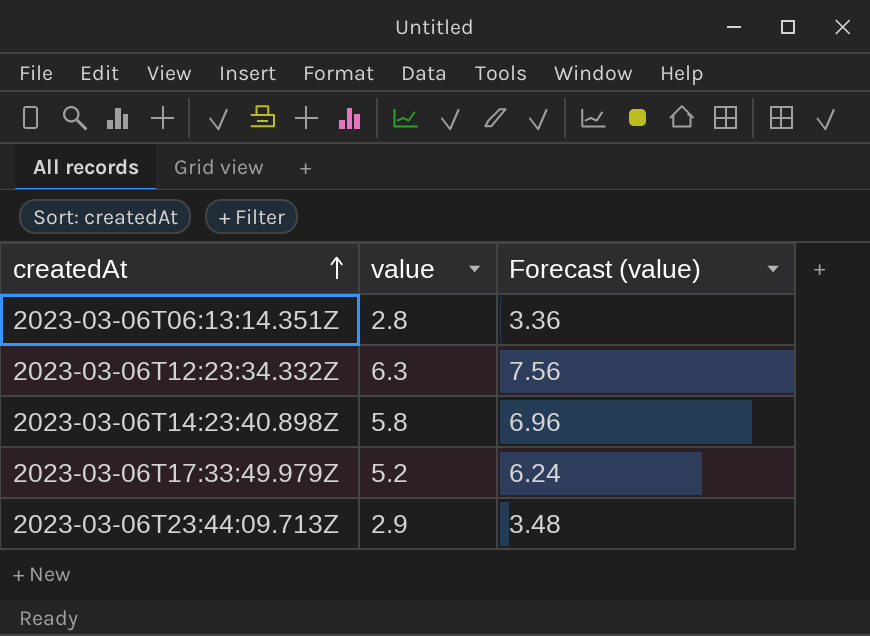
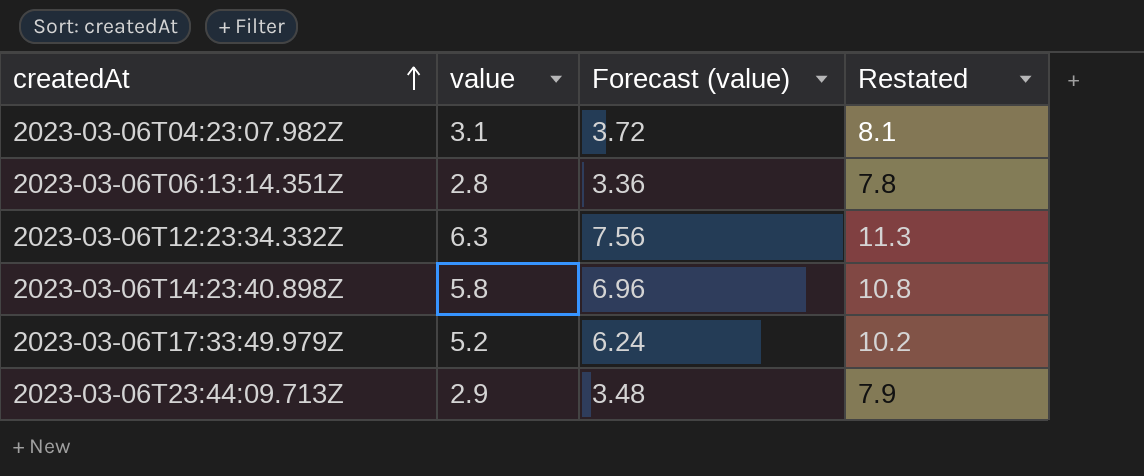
column Restated | formula: none -> [value] + 5
row 2023-03-06T04:23:07.982Z: none -> 3.1 | 3.72 | 8.1

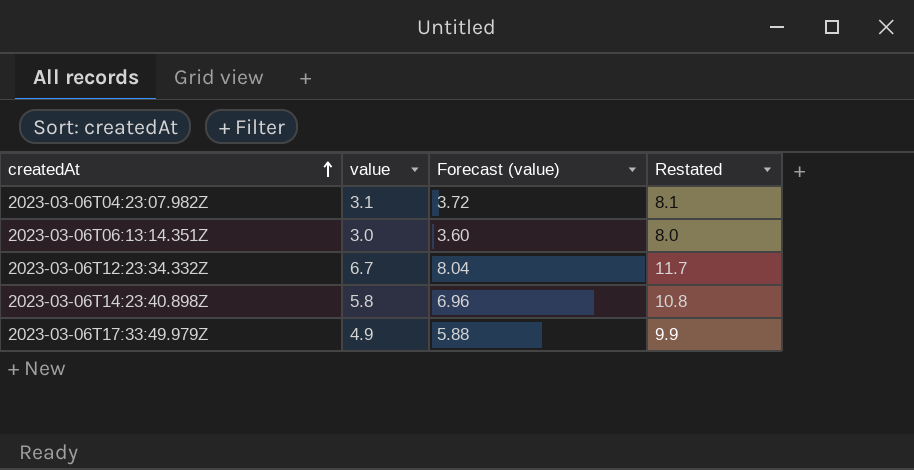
row 2023-03-06T23:44:09.713Z: 2.9 | 3.48 | 7.9 -> none
2023-03-06T06:13:14.351Z | value: 2.8 -> 3.0
2023-03-06T06:13:14.351Z | Forecast (value): 3.36 -> 3.60
2023-03-06T06:13:14.351Z | Restated: 7.8 -> 8.0
2023-03-06T12:23:34.332Z | value: 6.3 -> 6.7
2023-03-06T12:23:34.332Z | Forecast (value): 7.56 -> 8.04
2023-03-06T12:23:34.332Z | Restated: 11.3 -> 11.7
2023-03-06T17:33:49.979Z | value: 5.2 -> 4.9
2023-03-06T17:33:49.979Z | Forecast (value): 6.24 -> 5.88
2023-03-06T17:33:49.979Z | Restated: 10.2 -> 9.9

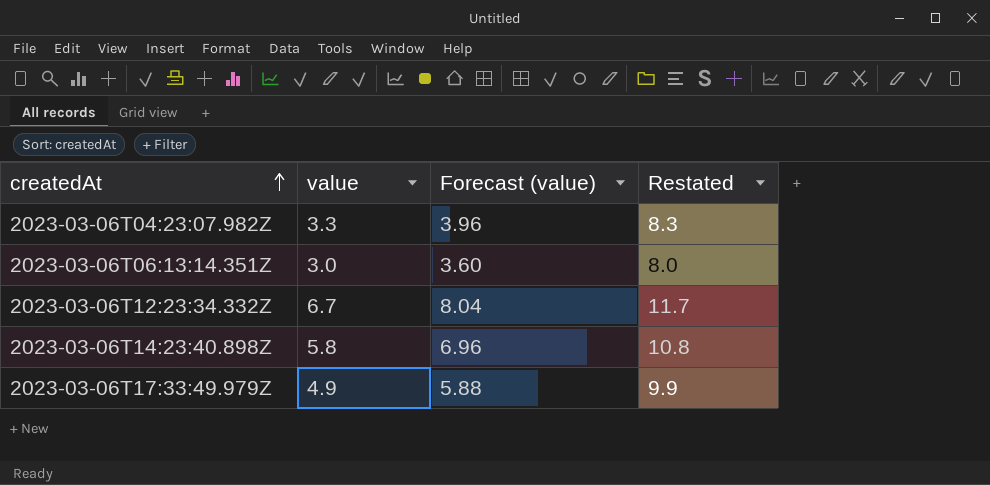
2023-03-06T04:23:07.982Z | value: 3.1 -> 3.3
2023-03-06T04:23:07.982Z | Forecast (value): 3.72 -> 3.96
2023-03-06T04:23:07.982Z | Restated: 8.1 -> 8.3

